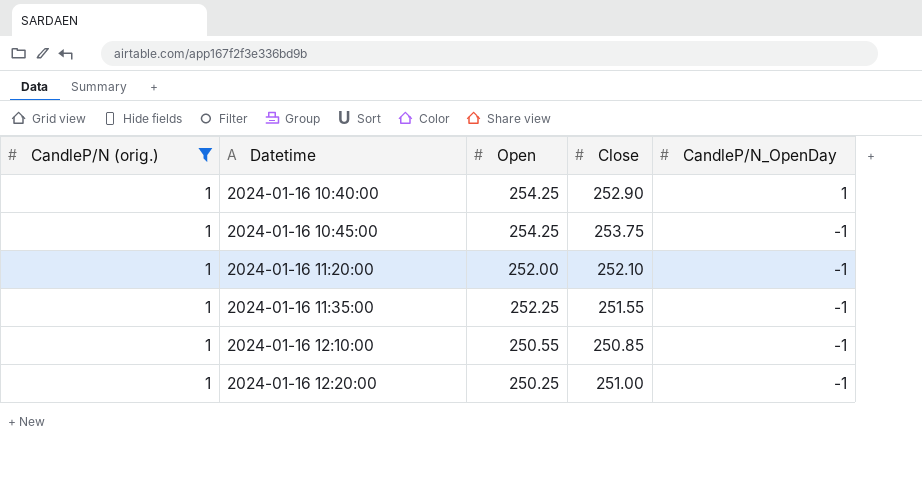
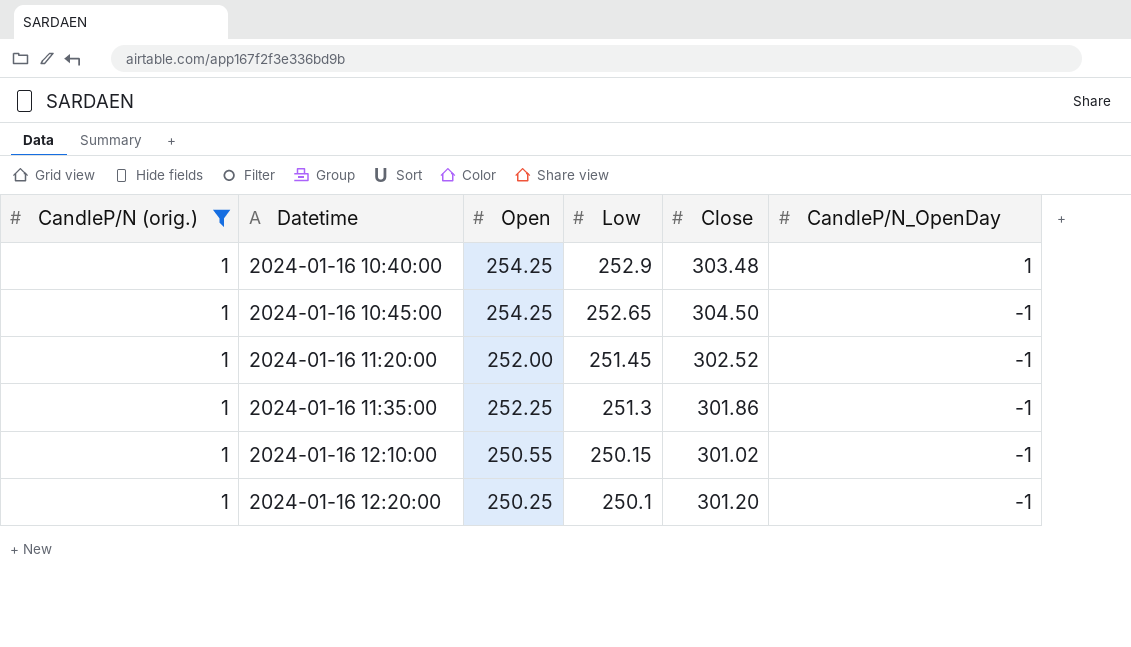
column Low | position: none -> 4
2024-01-16 10:40:00 | Close: 252.90 -> 303.48
2024-01-16 10:45:00 | Close: 253.75 -> 304.50
2024-01-16 11:20:00 | Close: 252.10 -> 302.52
2024-01-16 11:35:00 | Close: 251.55 -> 301.86
2024-01-16 12:10:00 | Close: 250.85 -> 301.02
2024-01-16 12:20:00 | Close: 251.00 -> 301.20

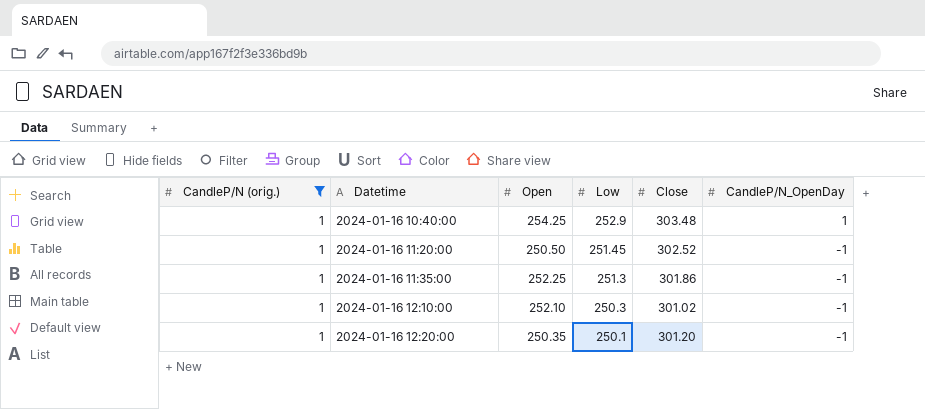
row 2024-01-16 10:45:00: 1 | 254.25 | 252.65 | 304.50 | -1 -> none
2024-01-16 11:20:00 | Open: 252.00 -> 250.50
2024-01-16 12:10:00 | Open: 250.55 -> 252.10
2024-01-16 12:10:00 | Low: 250.15 -> 250.3
2024-01-16 12:20:00 | Open: 250.25 -> 250.35

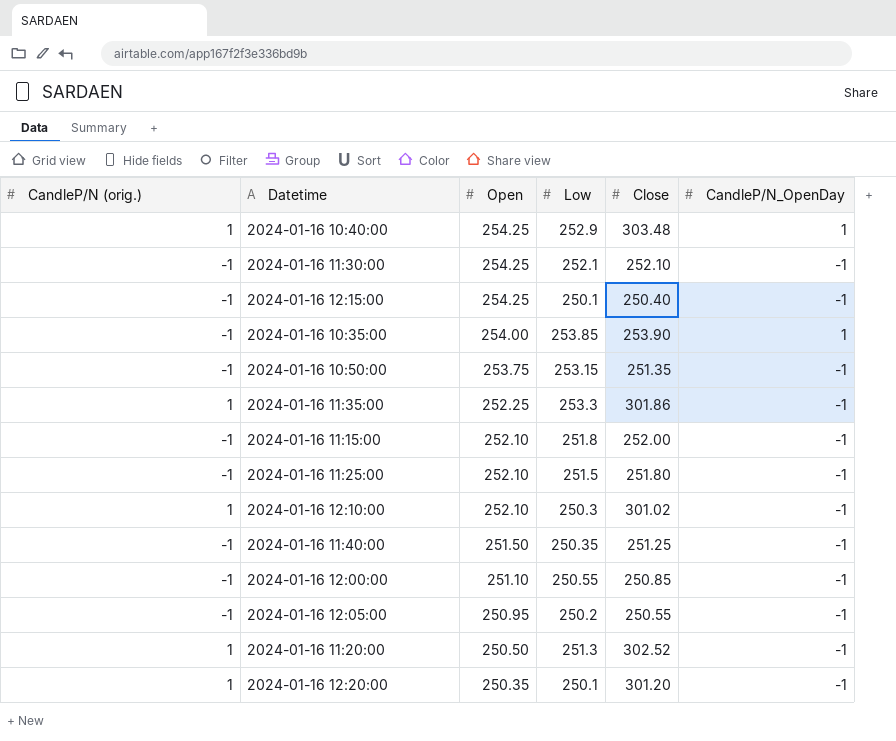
filter: CandleP/N (orig.) = 1 -> none
row order: Datetime ascending -> Open descending
2024-01-16 11:35:00 | Low: 251.3 -> 253.3
2024-01-16 11:20:00 | Low: 251.45 -> 251.3

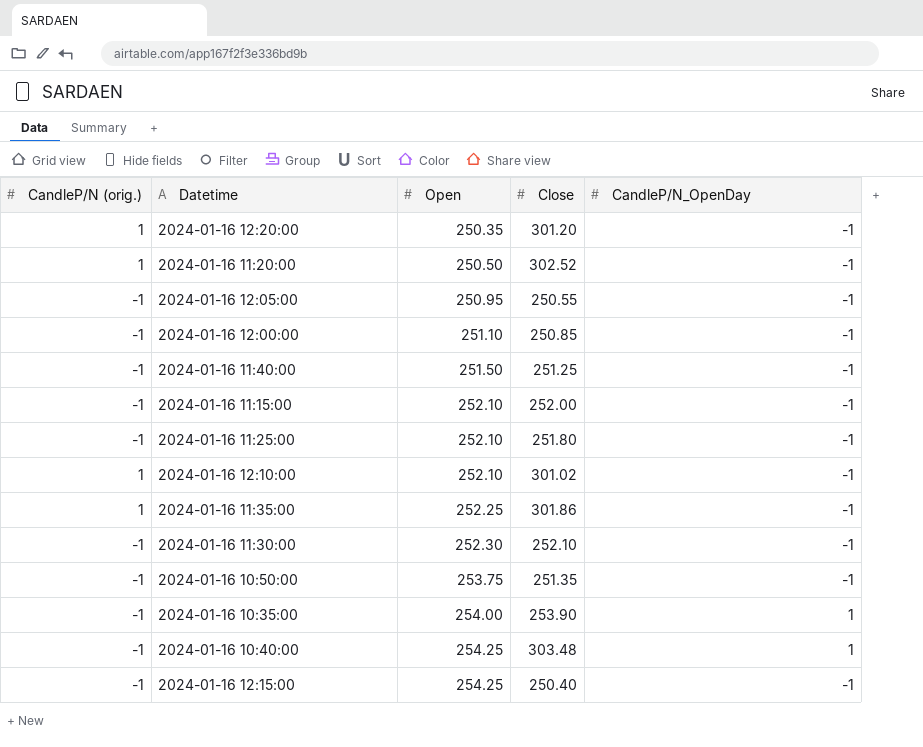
row order: Open descending -> Open ascending
column Low | position: 4 -> none
2024-01-16 11:30:00 | Open: 254.25 -> 252.30
2024-01-16 10:40:00 | CandleP/N (orig.): 1 -> -1

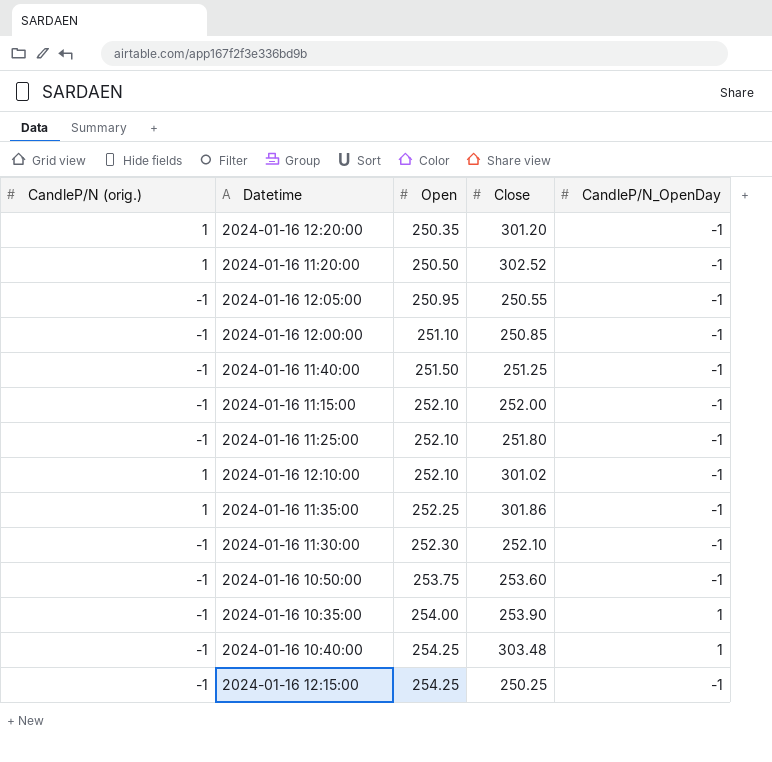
2024-01-16 10:50:00 | Close: 251.35 -> 253.60
2024-01-16 12:15:00 | Close: 250.40 -> 250.25

